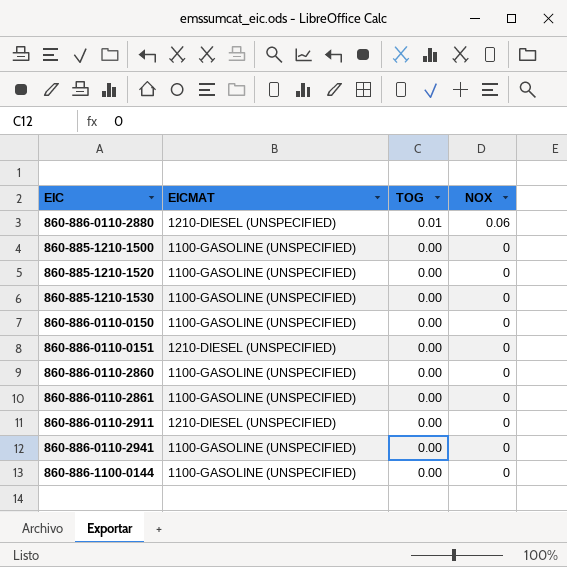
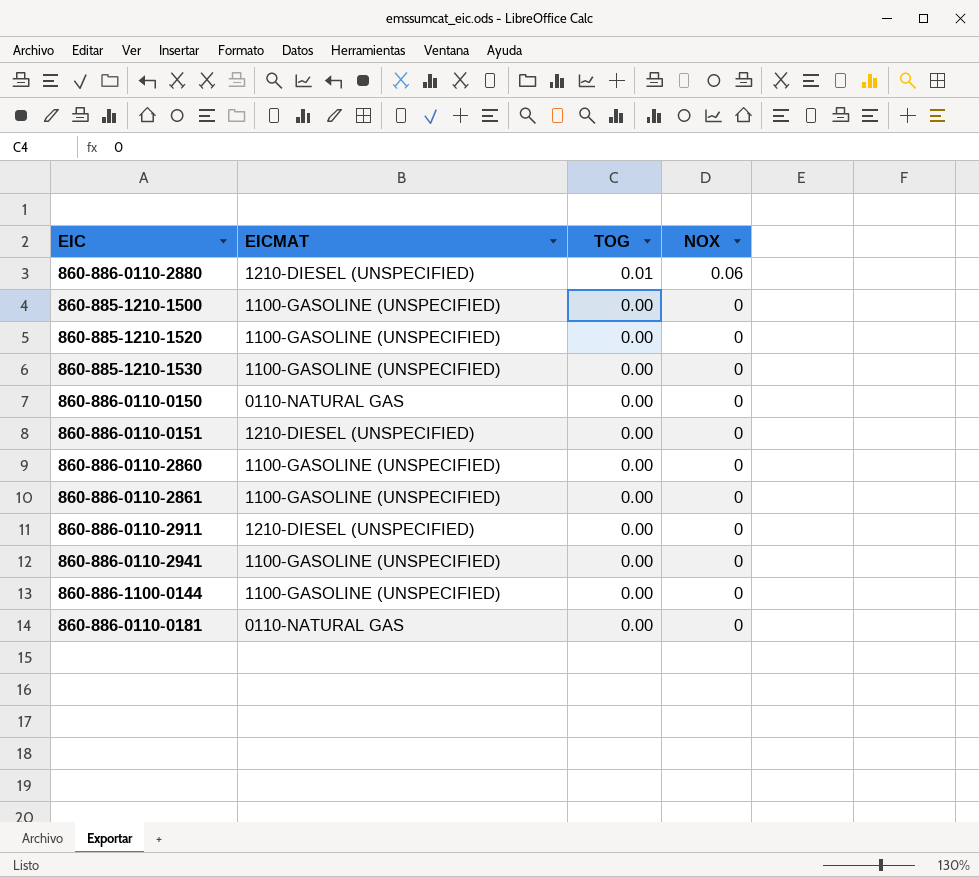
860-886-0110-0150 | EICMAT: 1100-GASOLINE (UNSPECIFIED) -> 0110-NATURAL GAS
row 860-886-0110-0181: none -> 0110-NATURAL GAS | 0.00 | 0

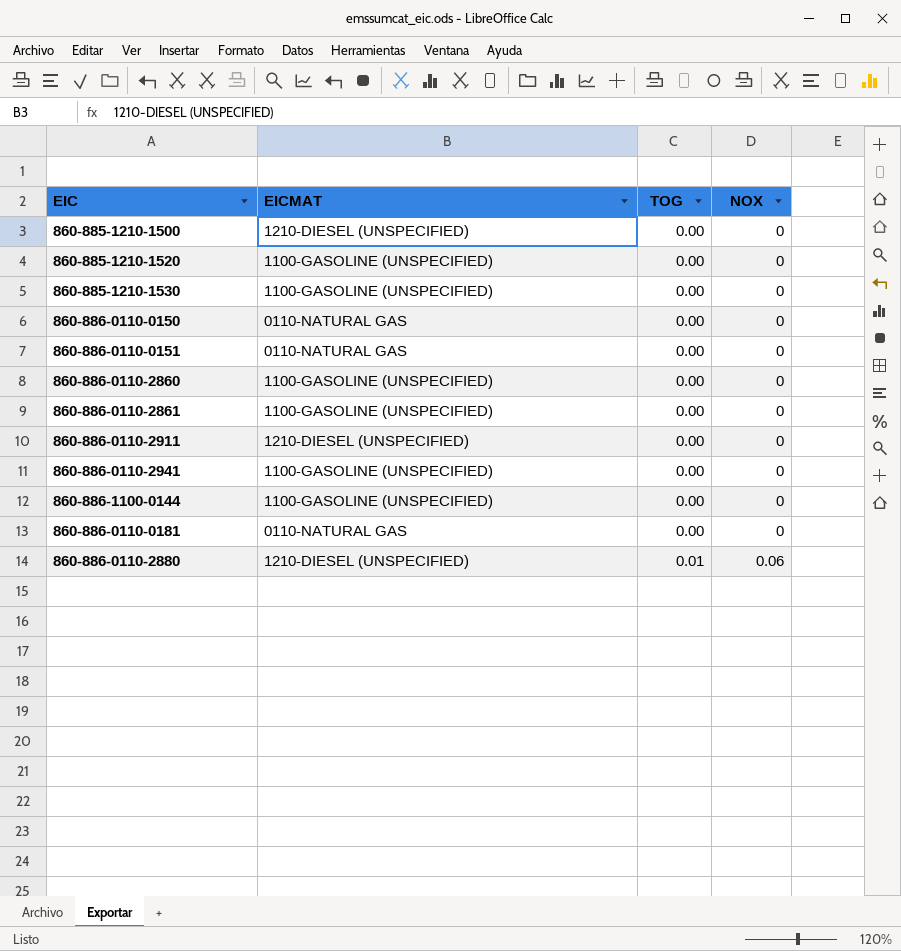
row order: TOG descending -> TOG ascending
860-885-1210-1500 | EICMAT: 1100-GASOLINE (UNSPECIFIED) -> 1210-DIESEL (UNSPECIFIED)
860-886-0110-0151 | EICMAT: 1210-DIESEL (UNSPECIFIED) -> 0110-NATURAL GAS

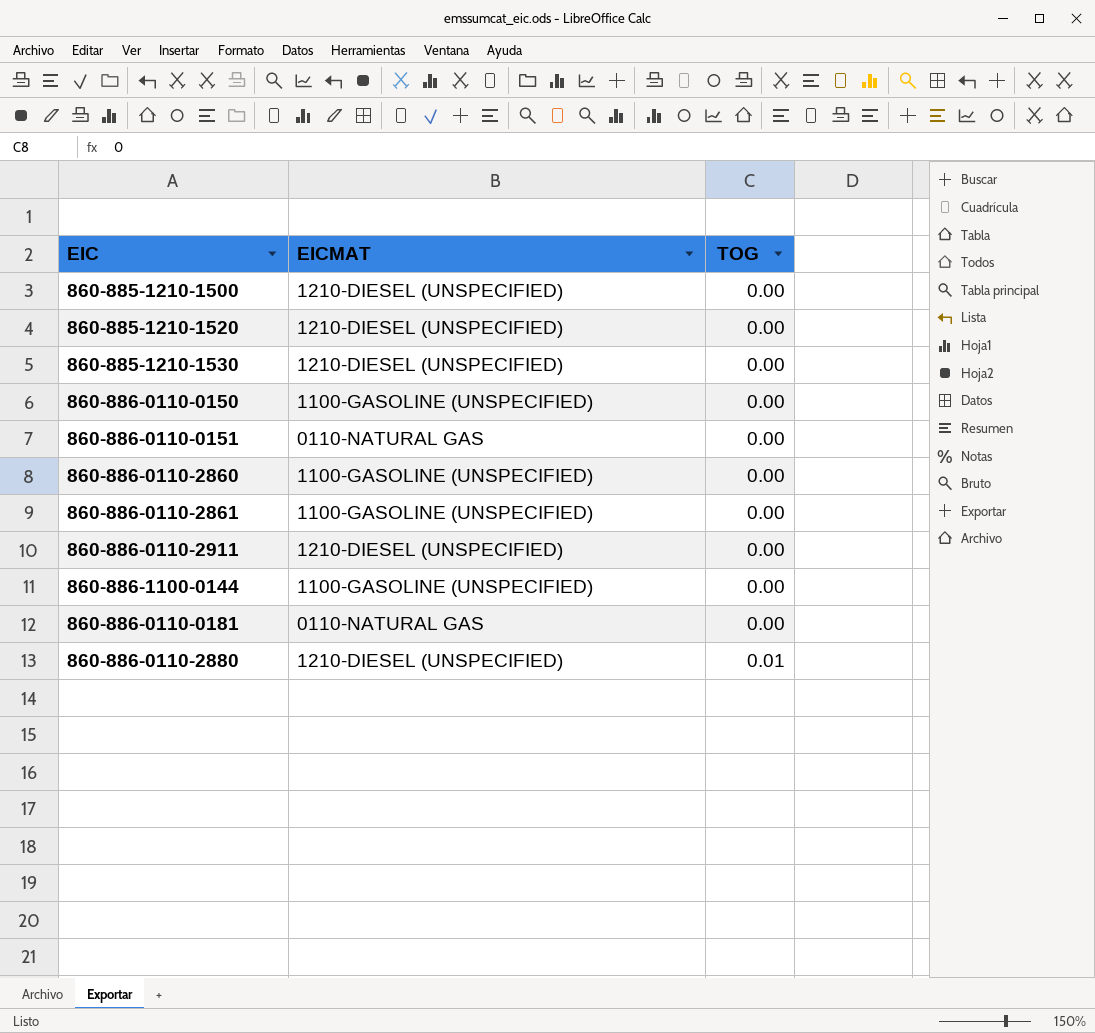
column NOX | position: 4 -> none
row 860-886-0110-2941: 1100-GASOLINE (UNSPECIFIED) | 0.00 | 0 -> none
860-885-1210-1520 | EICMAT: 1100-GASOLINE (UNSPECIFIED) -> 1210-DIESEL (UNSPECIFIED)
860-885-1210-1530 | EICMAT: 1100-GASOLINE (UNSPECIFIED) -> 1210-DIESEL (UNSPECIFIED)
860-886-0110-0150 | EICMAT: 0110-NATURAL GAS -> 1100-GASOLINE (UNSPECIFIED)

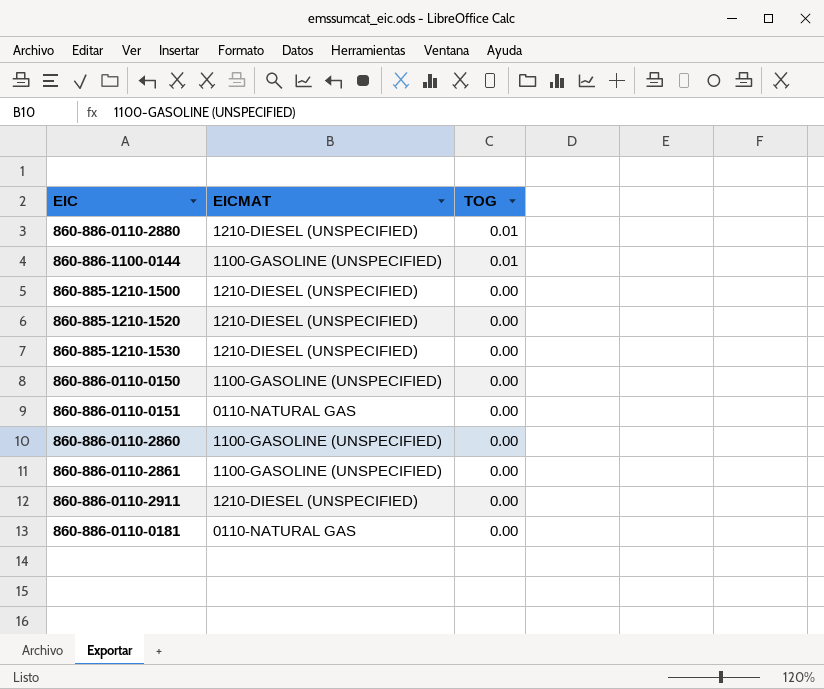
row order: TOG ascending -> TOG descending
860-886-1100-0144 | TOG: 0.00 -> 0.01

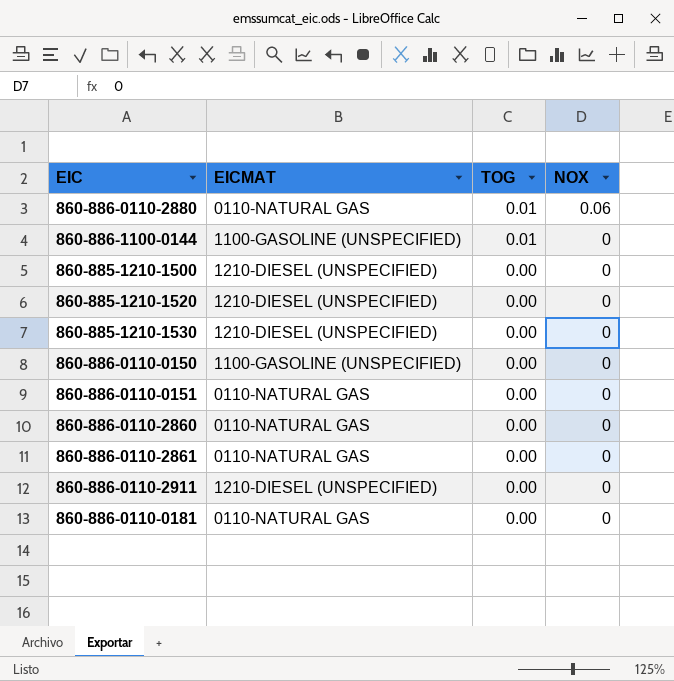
column NOX | position: none -> 4
860-886-0110-2880 | EICMAT: 1210-DIESEL (UNSPECIFIED) -> 0110-NATURAL GAS
860-886-0110-2860 | EICMAT: 1100-GASOLINE (UNSPECIFIED) -> 0110-NATURAL GAS
860-886-0110-2861 | EICMAT: 1100-GASOLINE (UNSPECIFIED) -> 0110-NATURAL GAS

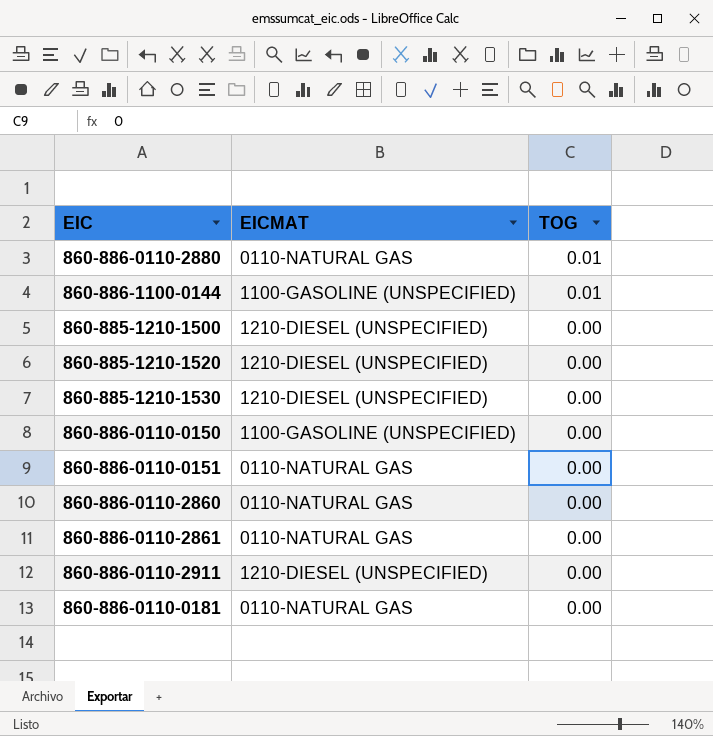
column NOX | position: 4 -> none

